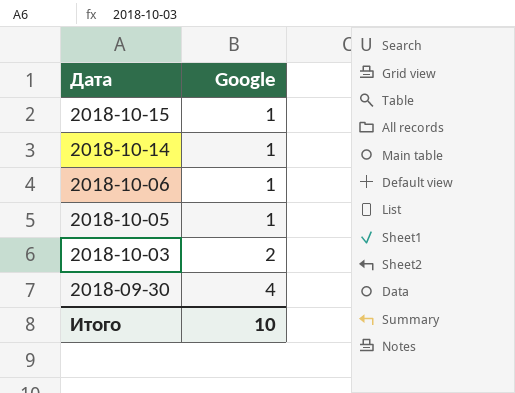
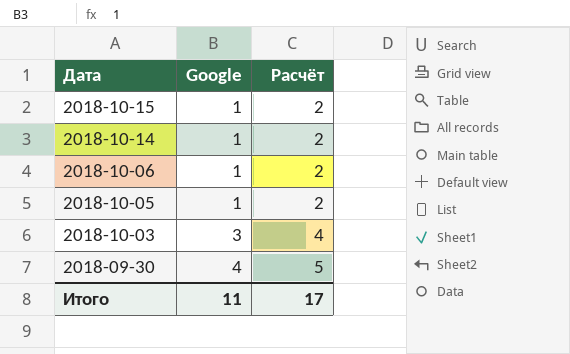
column Расчёт | formula: none -> [Google] + 1
2018-10-03 | Google: 2 -> 3
Итого | Google: 10 -> 11

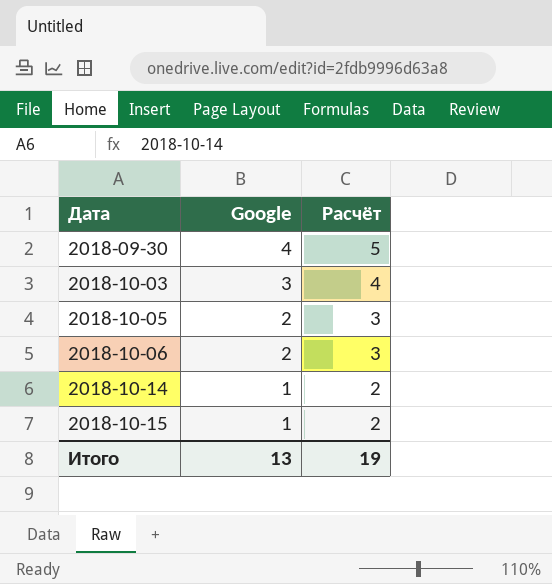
row order: Дата descending -> Дата ascending
2018-10-05 | Google: 1 -> 2
2018-10-05 | Расчёт: 2 -> 3
2018-10-06 | Google: 1 -> 2
2018-10-06 | Расчёт: 2 -> 3
Итого | Google: 11 -> 13
Итого | Расчёт: 17 -> 19

